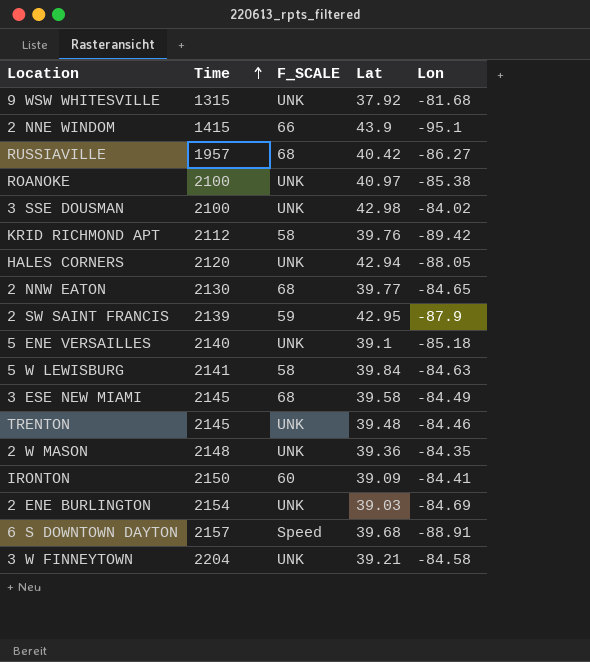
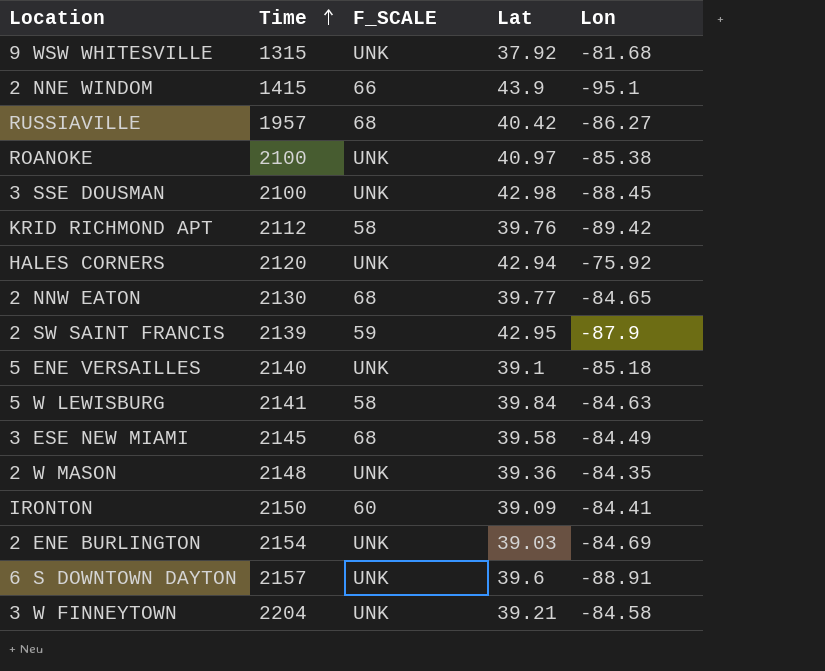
row TRENTON: 2145 | UNK | 39.48 | -84.46 -> none
3 SSE DOUSMAN | Lon: -84.02 -> -88.45
HALES CORNERS | Lon: -88.05 -> -75.92
6 S DOWNTOWN DAYTON | F_SCALE: Speed -> UNK
6 S DOWNTOWN DAYTON | Lat: 39.68 -> 39.6

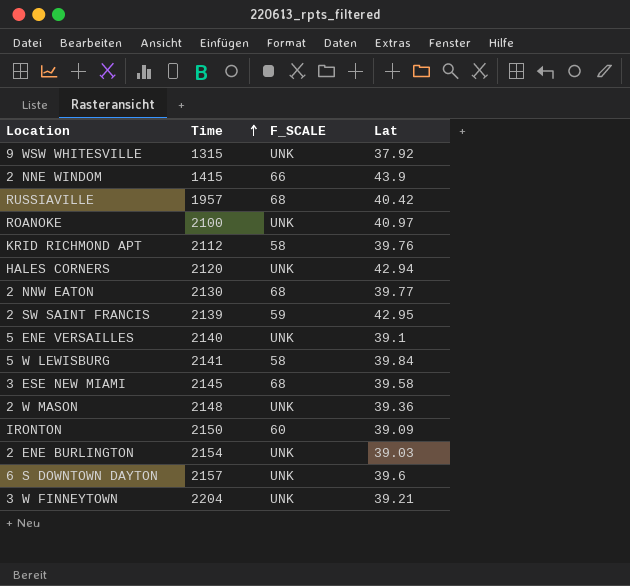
column Lon | position: 5 -> none
row 3 SSE DOUSMAN: 2100 | UNK | 42.98 | -88.45 -> none

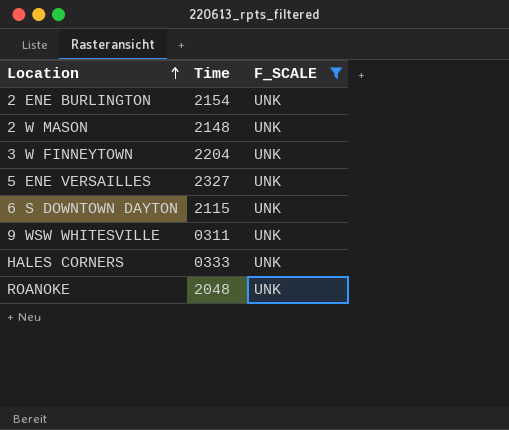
filter: none -> F_SCALE = UNK
row order: Time ascending -> Location ascending
column Lat | position: 4 -> none
5 ENE VERSAILLES | Time: 2140 -> 2327
6 S DOWNTOWN DAYTON | Time: 2157 -> 2115
9 WSW WHITESVILLE | Time: 1315 -> 0311
HALES CORNERS | Time: 2120 -> 0333
ROANOKE | Time: 2100 -> 2048

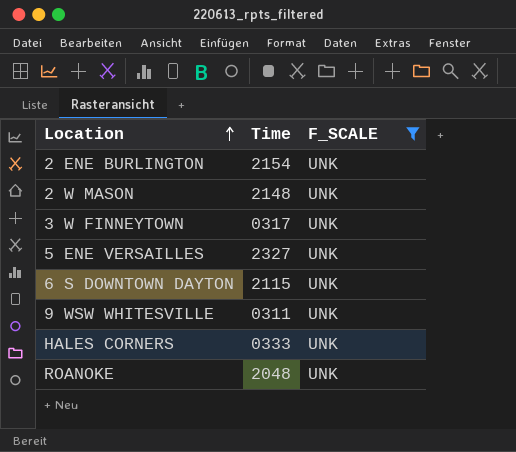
3 W FINNEYTOWN | Time: 2204 -> 0317

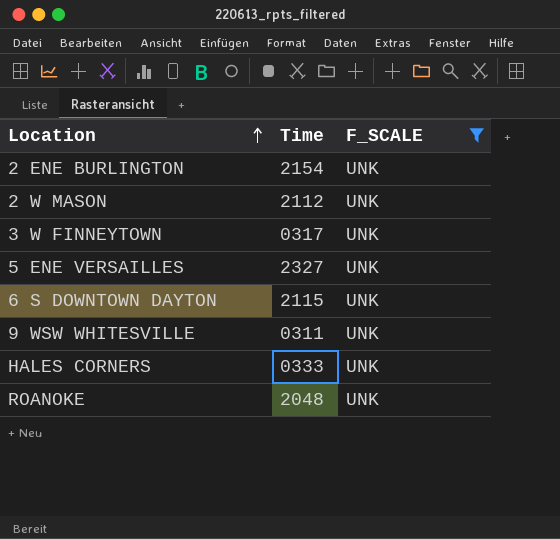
2 W MASON | Time: 2148 -> 2112

